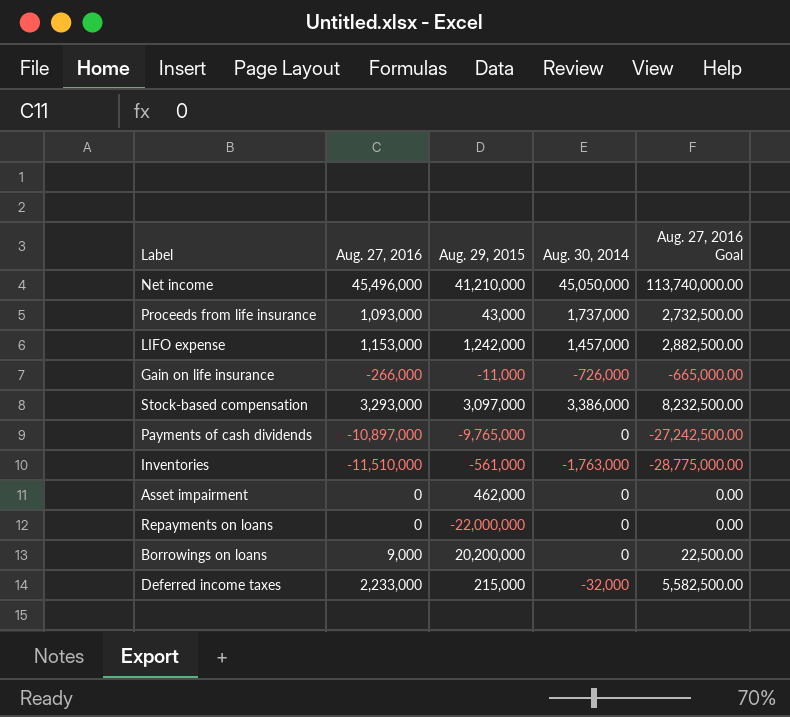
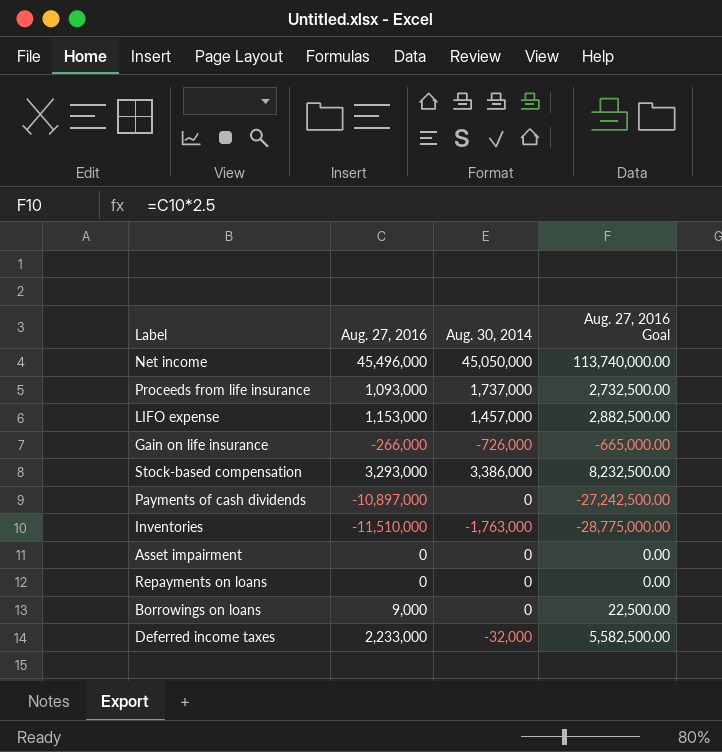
column Aug. 29, 2015 | position: 3 -> none

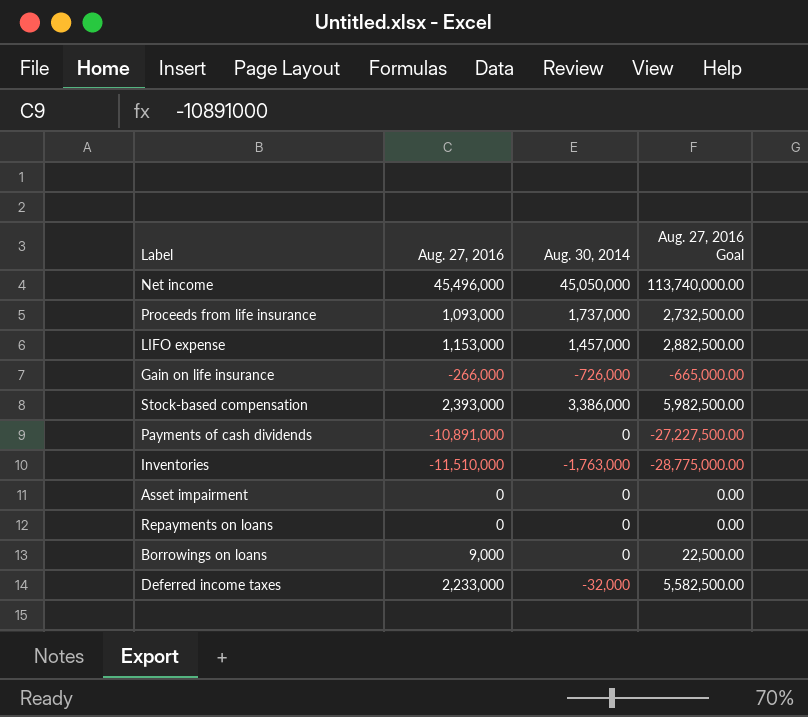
Stock-based compensation | Aug. 27, 2016: 3,293,000 -> 2,393,000
Stock-based compensation | Aug. 27, 2016 Goal: 8,232,500.00 -> 5,982,500.00
Payments of cash dividends | Aug. 27, 2016: -10,897,000 -> -10,891,000
Payments of cash dividends | Aug. 27, 2016 Goal: -27,242,500.00 -> -27,227,500.00

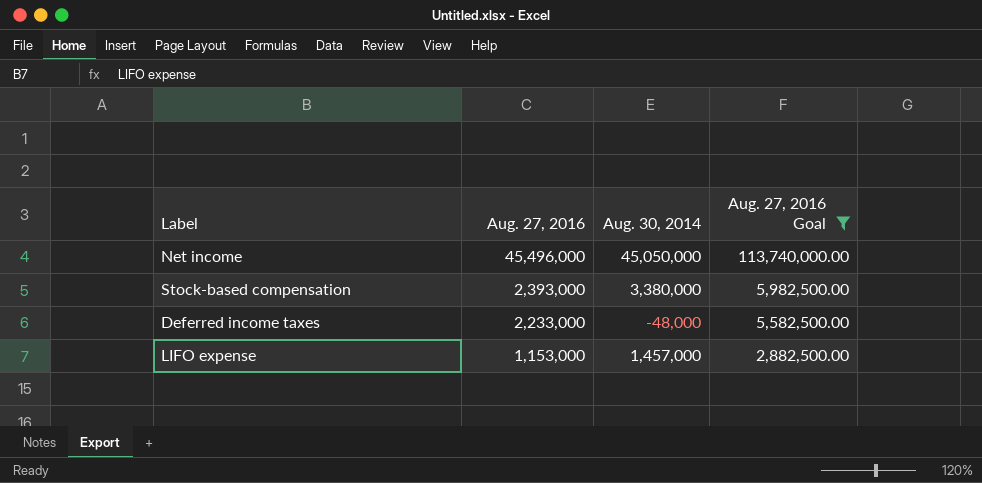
filter: none -> Aug. 27, 2016 Goal >= 2,882,500.00
row order: none -> Aug. 27, 2016 descending
Stock-based compensation | Aug. 30, 2014: 3,386,000 -> 3,380,000
Deferred income taxes | Aug. 30, 2014: -32,000 -> -48,000

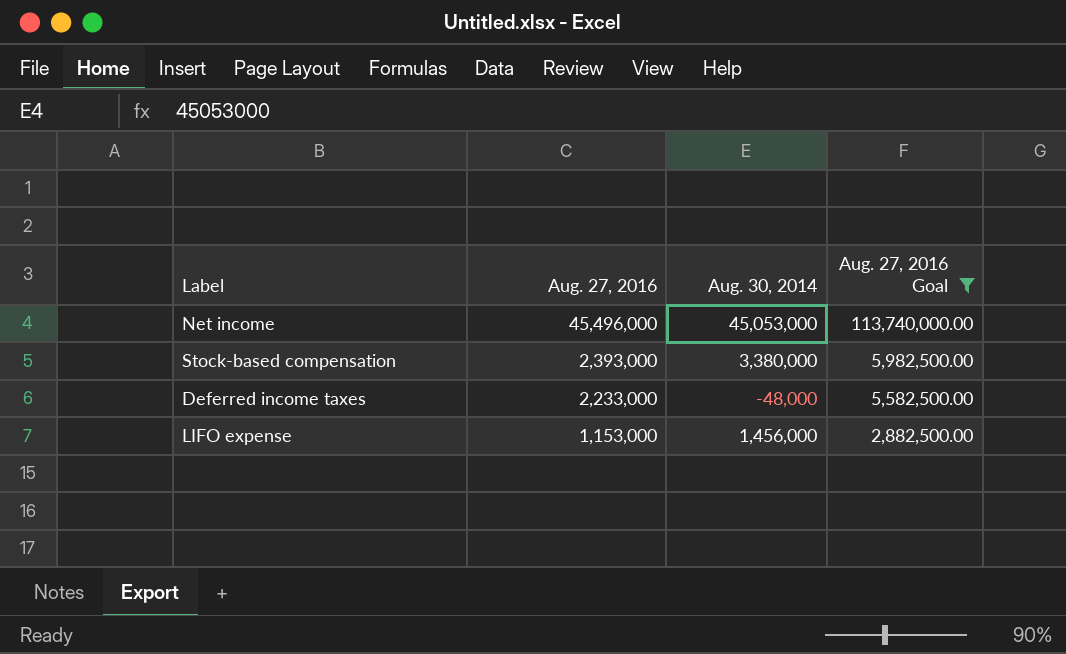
Net income | Aug. 30, 2014: 45,050,000 -> 45,053,000
LIFO expense | Aug. 30, 2014: 1,457,000 -> 1,456,000

